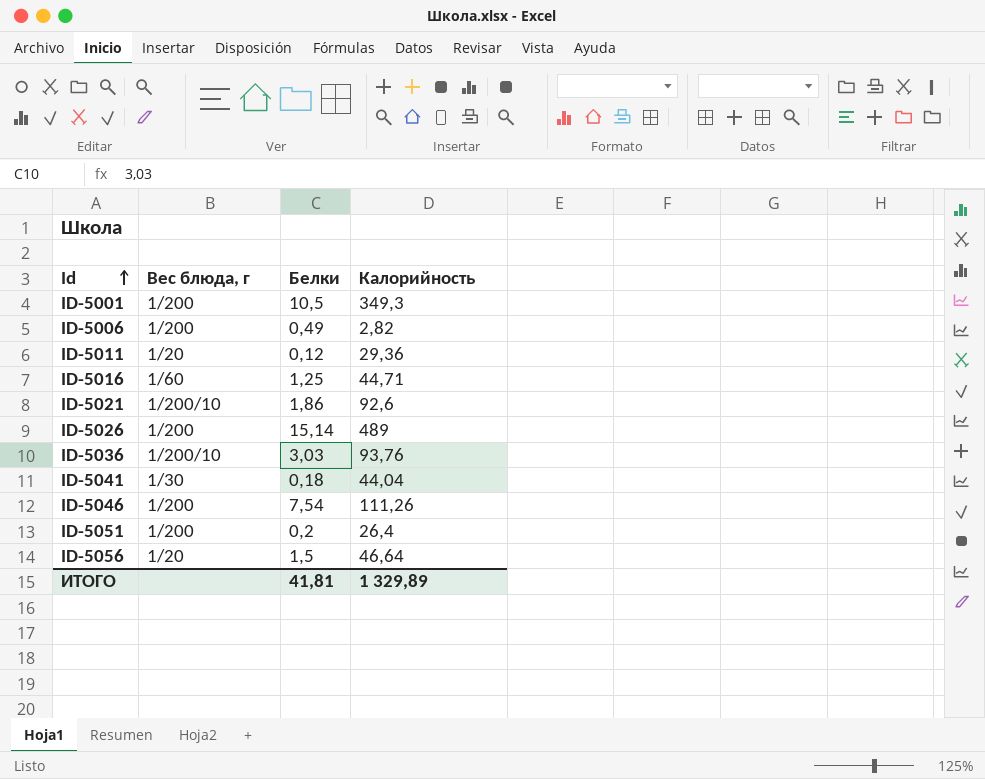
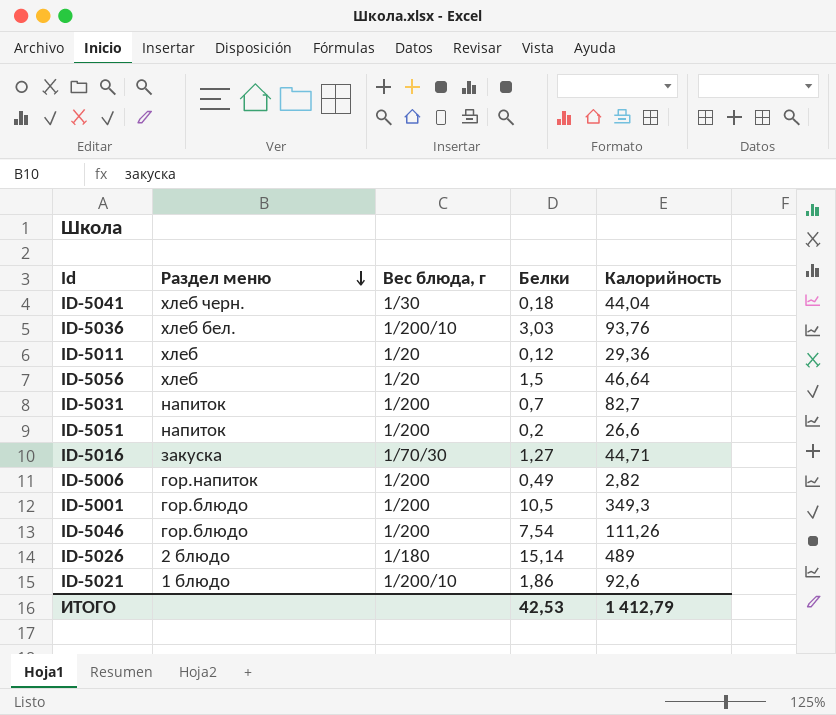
row order: Id ascending -> Раздел меню descending
column Раздел меню | position: none -> 2
row ID-5031: none -> напиток | 1/200 | 0,7 | 82,7
ID-5051 | Калорийность: 26,4 -> 26,6
ID-5016 | Вес блюда, г: 1/60 -> 1/70/30
ID-5016 | Белки: 1,25 -> 1,27
ID-5026 | Вес блюда, г: 1/200 -> 1/180
ИТОГО | Белки: 41,81 -> 42,53
ИТОГО | Калорийность: 1 329,89 -> 1 412,79

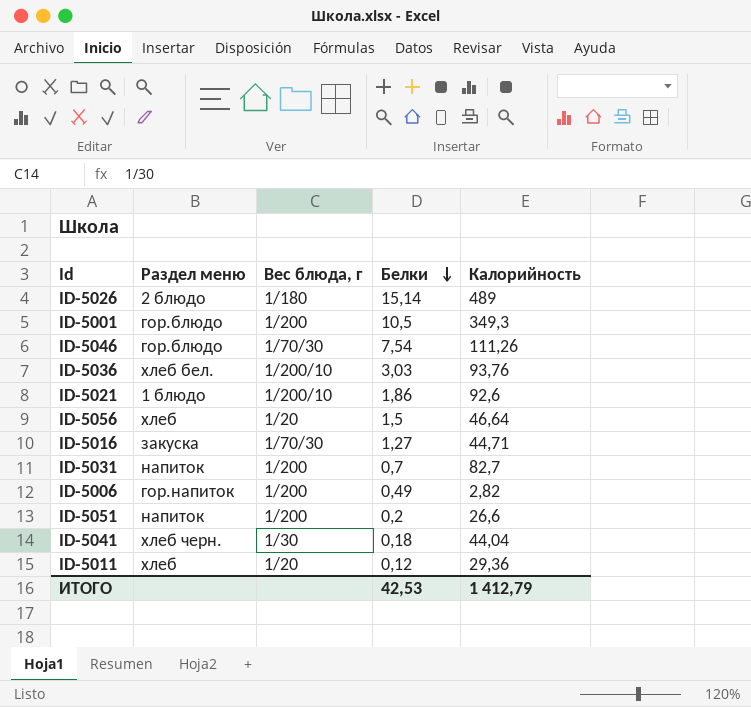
row order: Раздел меню descending -> Белки descending
ID-5046 | Вес блюда, г: 1/200 -> 1/70/30

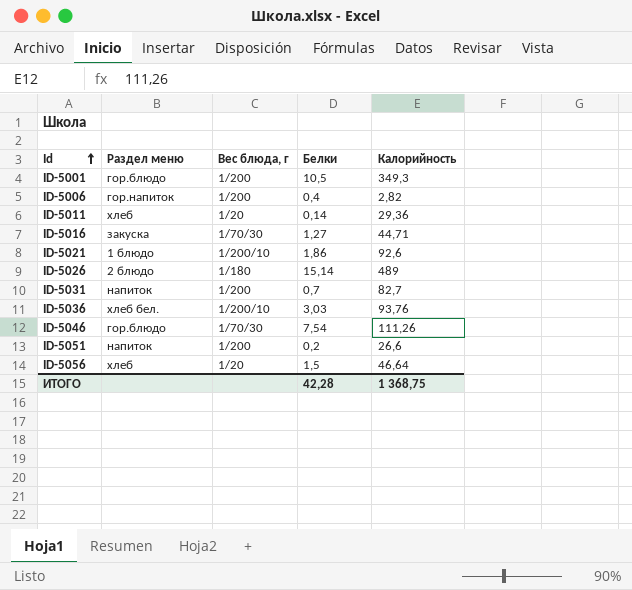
row order: Белки descending -> Id ascending
row ID-5041: хлеб черн. | 1/30 | 0,18 | 44,04 -> none
ID-5006 | Белки: 0,49 -> 0,4
ID-5011 | Белки: 0,12 -> 0,14
ИТОГО | Белки: 42,53 -> 42,28
ИТОГО | Калорийность: 1 412,79 -> 1 368,75

